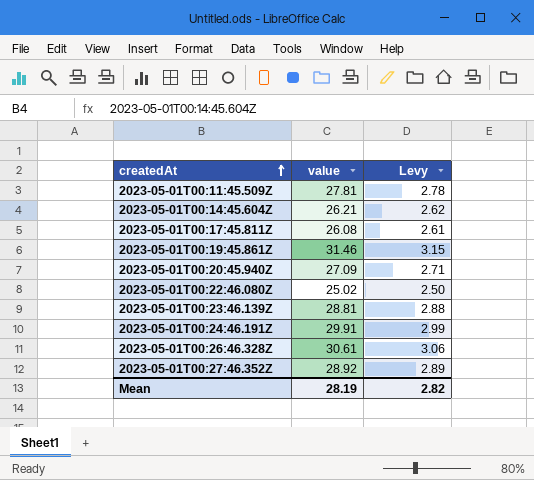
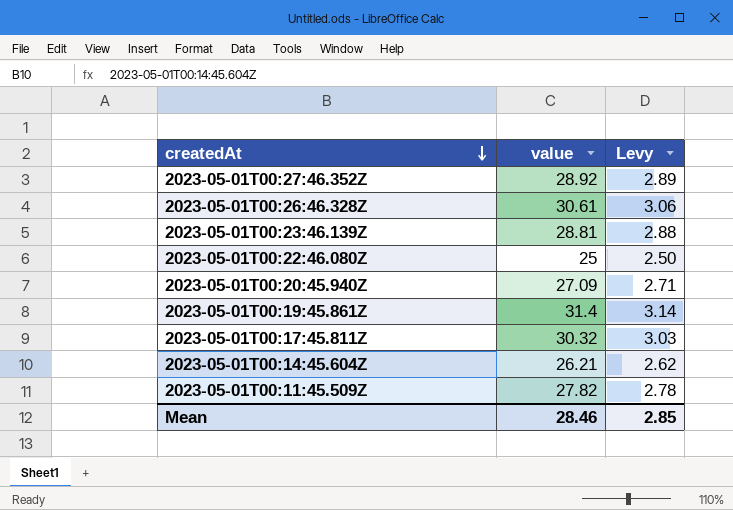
row order: createdAt ascending -> createdAt descending
row 2023-05-01T00:24:46.191Z: 29.91 | 2.99 -> none
2023-05-01T00:22:46.080Z | value: 25.02 -> 25
2023-05-01T00:19:45.861Z | value: 31.46 -> 31.4
2023-05-01T00:19:45.861Z | Levy: 3.15 -> 3.14
2023-05-01T00:17:45.811Z | value: 26.08 -> 30.32
2023-05-01T00:17:45.811Z | Levy: 2.61 -> 3.03
2023-05-01T00:11:45.509Z | value: 27.81 -> 27.82
Mean | value: 28.19 -> 28.46
Mean | Levy: 2.82 -> 2.85

